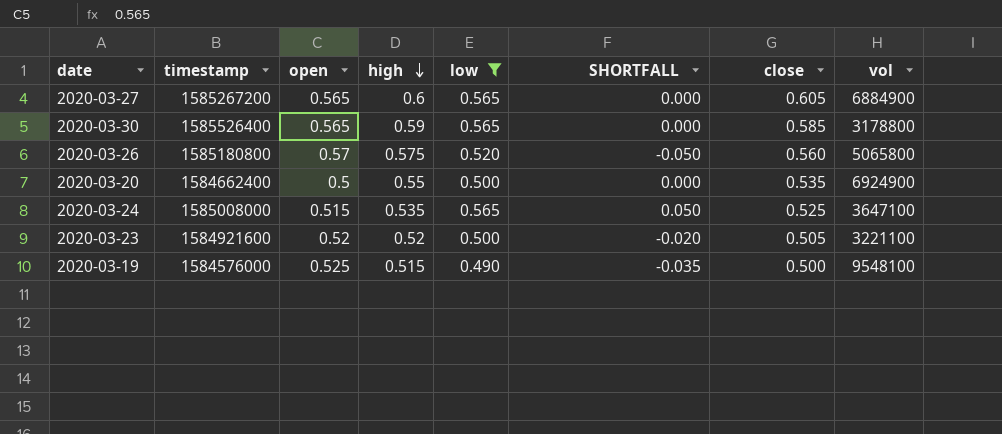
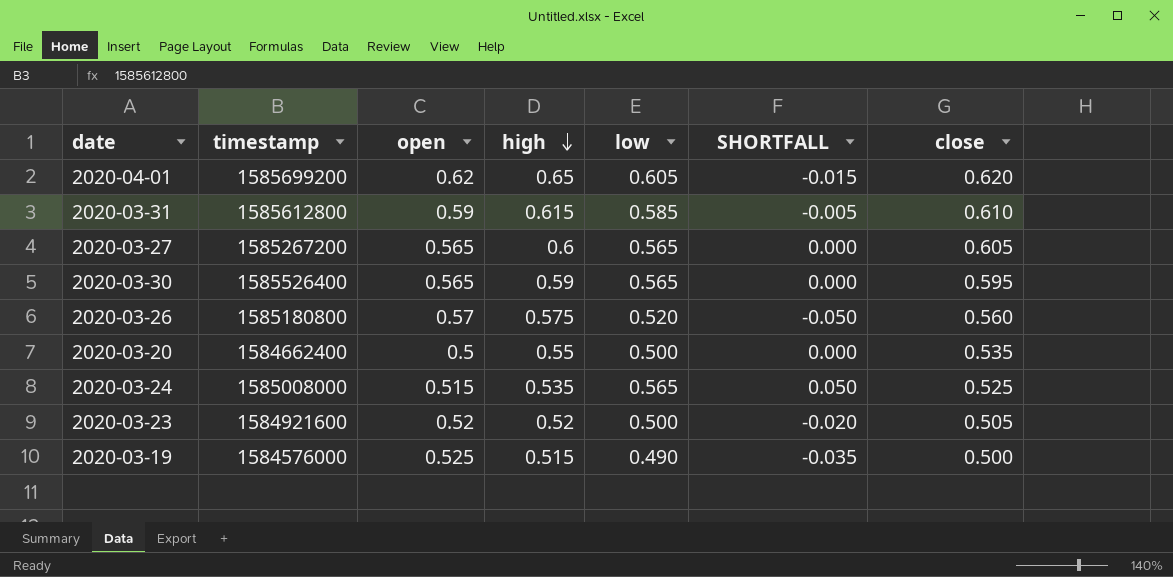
filter: low <= 0.565 -> none
column vol | position: 8 -> none
2020-03-30 | close: 0.585 -> 0.595

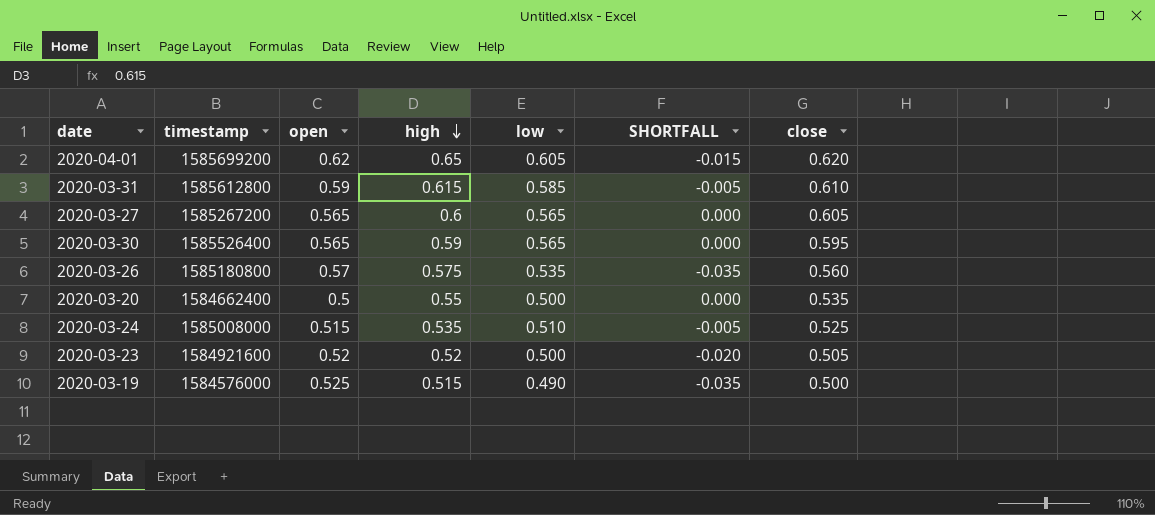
2020-03-26 | low: 0.520 -> 0.535
2020-03-26 | SHORTFALL: -0.050 -> -0.035
2020-03-24 | low: 0.565 -> 0.510
2020-03-24 | SHORTFALL: 0.050 -> -0.005

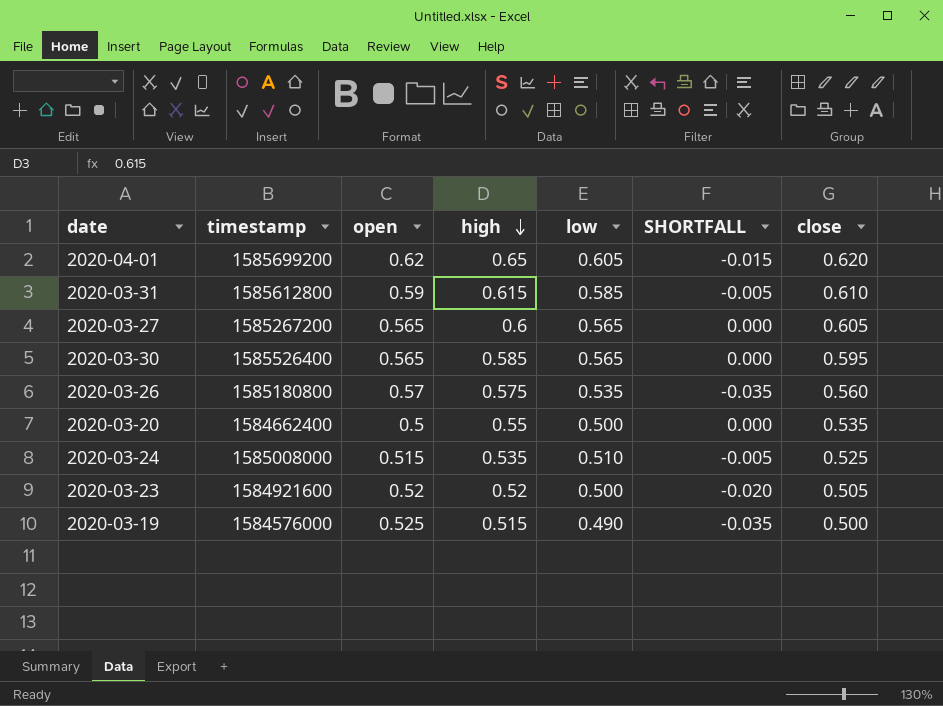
2020-03-30 | high: 0.59 -> 0.585

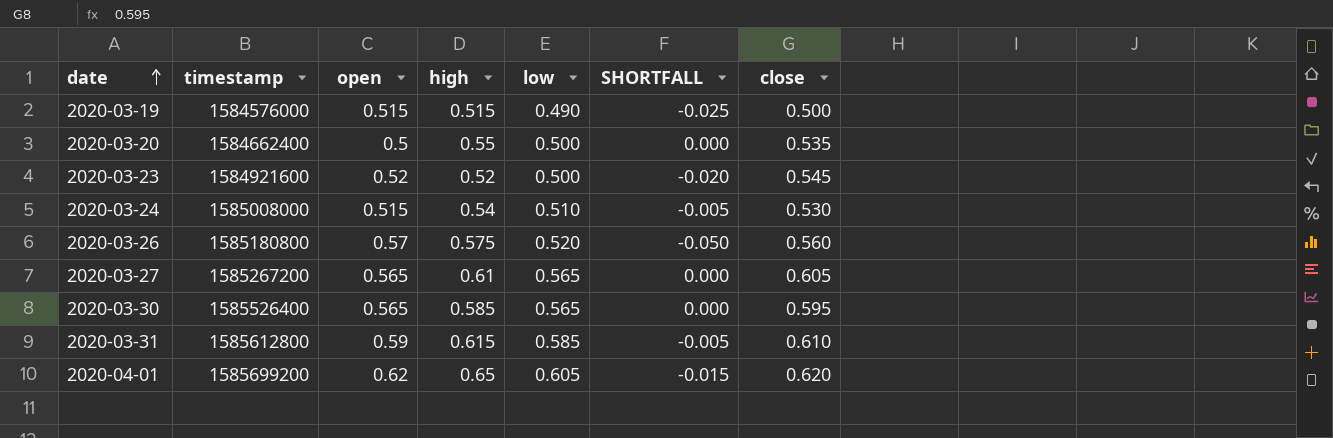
row order: high descending -> date ascending
2020-03-19 | open: 0.525 -> 0.515
2020-03-19 | SHORTFALL: -0.035 -> -0.025
2020-03-23 | close: 0.505 -> 0.545
2020-03-24 | high: 0.535 -> 0.54
2020-03-24 | close: 0.525 -> 0.530
2020-03-26 | low: 0.535 -> 0.520
2020-03-26 | SHORTFALL: -0.035 -> -0.050
2020-03-27 | high: 0.6 -> 0.61

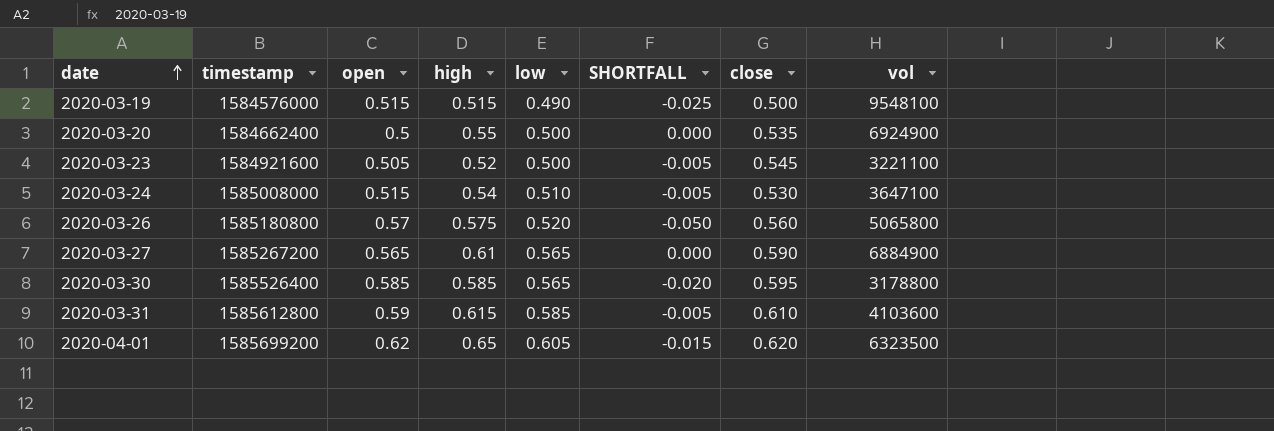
column vol | position: none -> 8
2020-03-23 | open: 0.52 -> 0.505
2020-03-23 | SHORTFALL: -0.020 -> -0.005
2020-03-27 | close: 0.605 -> 0.590
2020-03-30 | open: 0.565 -> 0.585
2020-03-30 | SHORTFALL: 0.000 -> -0.020

